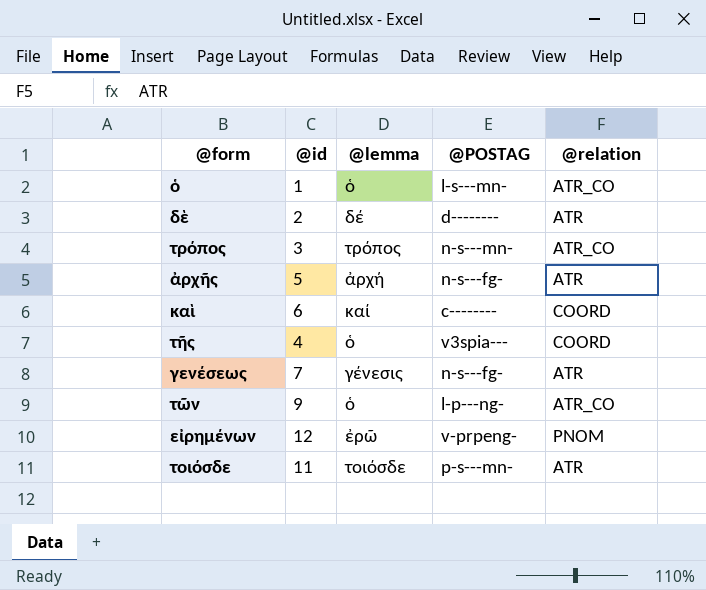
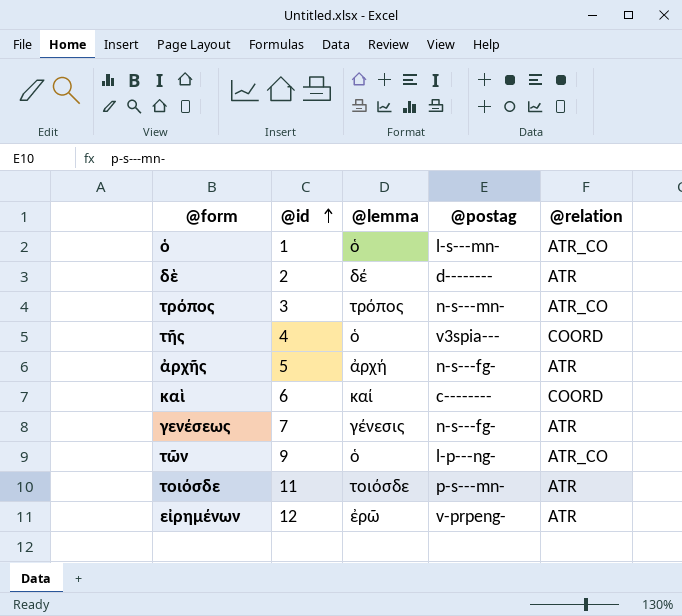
row order: none -> @id ascending
column name: @POSTAG -> @postag
εἰρημένων | @relation: PNOM -> ATR

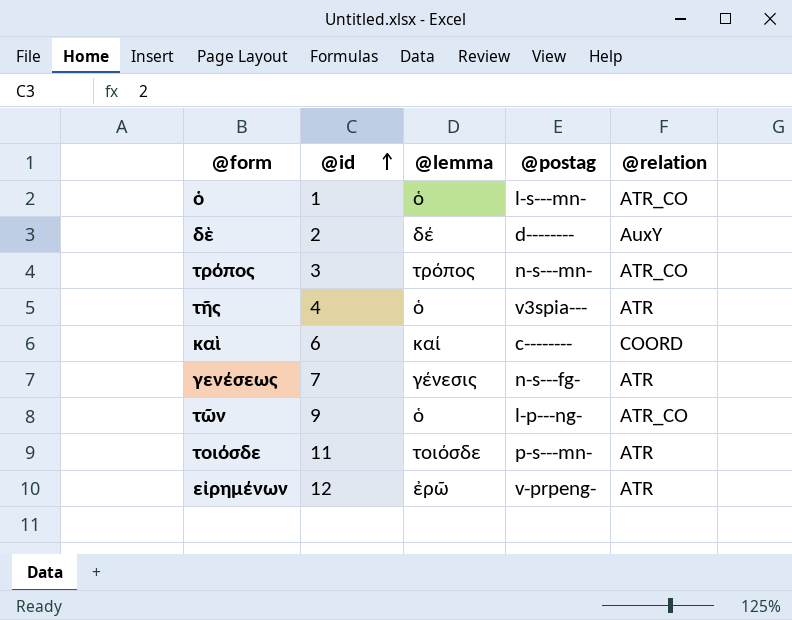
row ἀρχῆς: 5 | ἀρχή | n-s---fg- | ATR -> none
δὲ | @relation: ATR -> AuxY
τῆς | @relation: COORD -> ATR

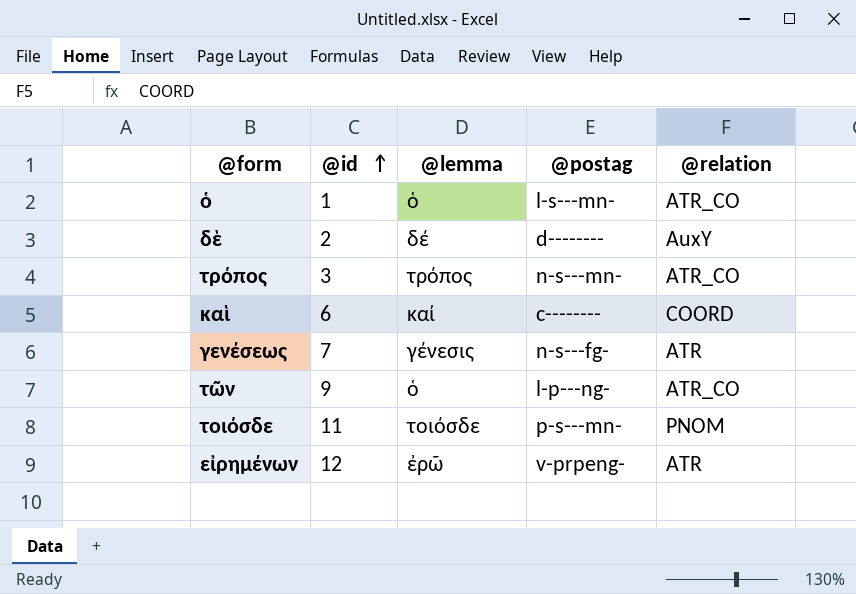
row τῆς: 4 | ὁ | v3spia--- | ATR -> none
τοιόσδε | @relation: ATR -> PNOM

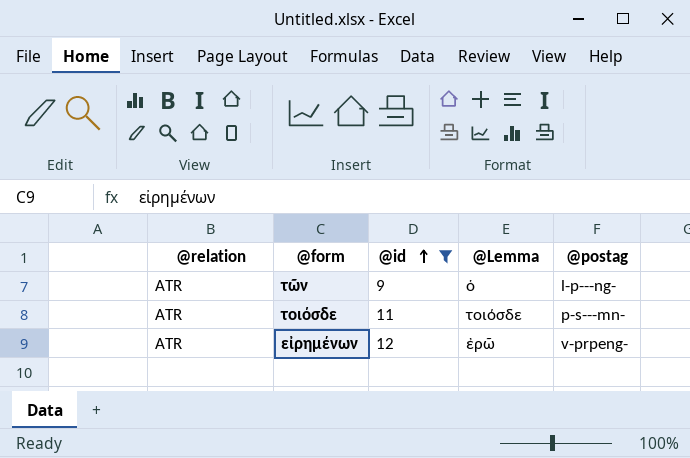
filter: none -> @id >= 9
column @relation | position: 5 -> 1
column name: @lemma -> @Lemma
τῶν | @relation: ATR_CO -> ATR
τοιόσδε | @relation: PNOM -> ATR

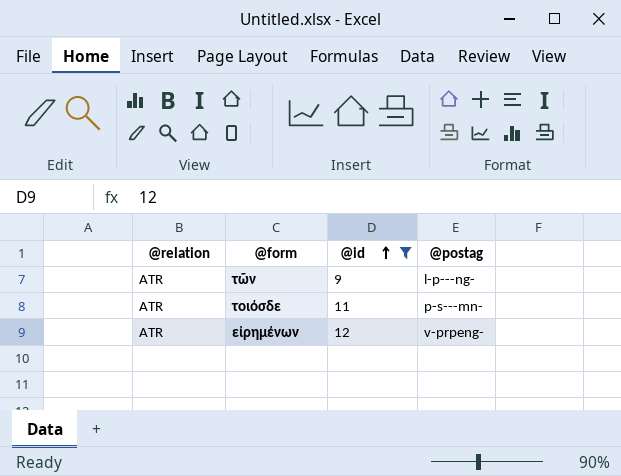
column @Lemma | position: 4 -> none

